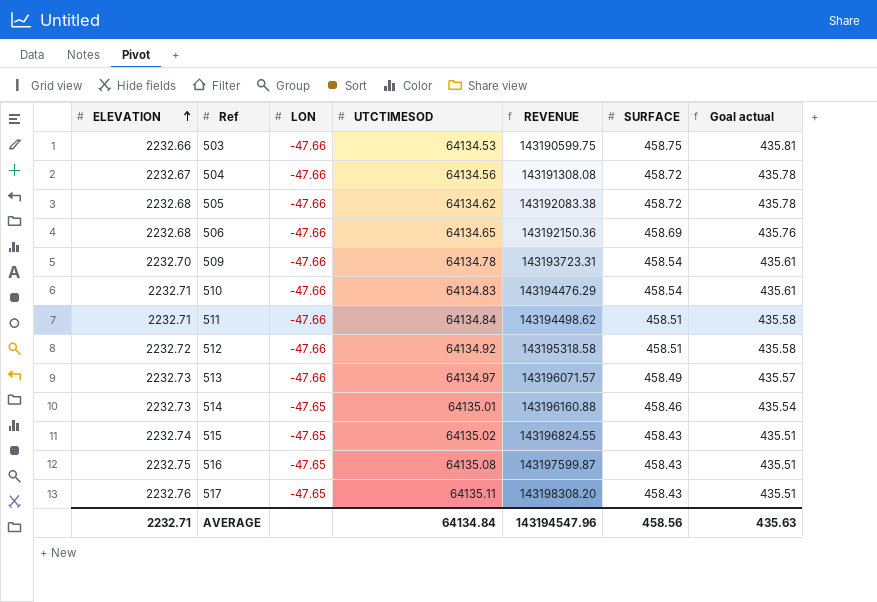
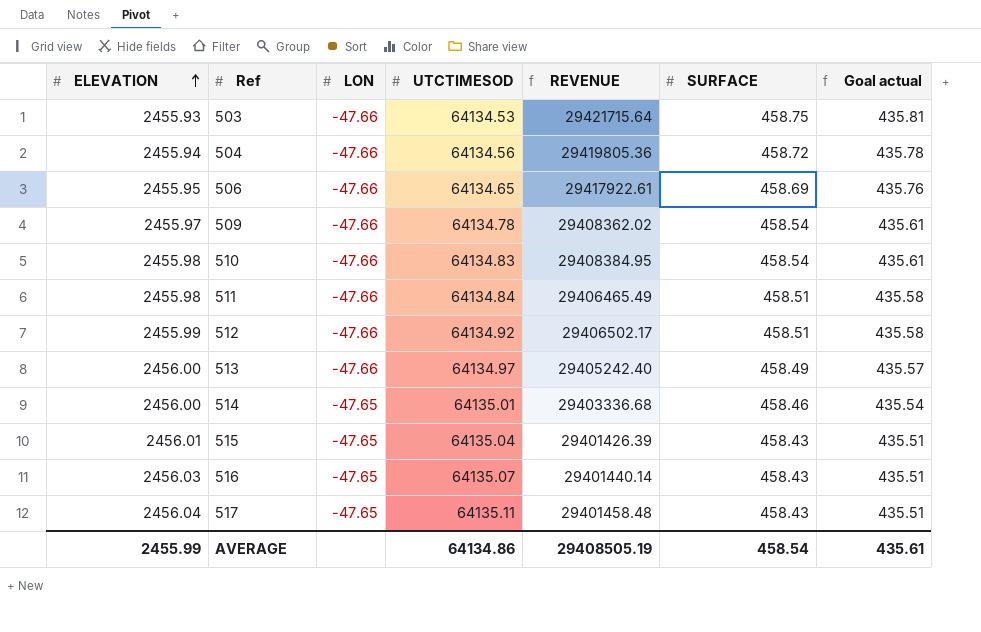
column REVENUE | formula: [ELEVATION] * [UTCTIMESOD] -> [UTCTIMESOD] * [SURFACE]
row 505: 2232.68 | -47.66 | 64134.62 | 143192083.38 | 458.72 | 435.78 -> none
503 | ELEVATION: 2232.66 -> 2455.93
504 | ELEVATION: 2232.67 -> 2455.94
506 | ELEVATION: 2232.68 -> 2455.95
509 | ELEVATION: 2232.70 -> 2455.97
510 | ELEVATION: 2232.71 -> 2455.98
511 | ELEVATION: 2232.71 -> 2455.98
512 | ELEVATION: 2232.72 -> 2455.99
513 | ELEVATION: 2232.73 -> 2456.00
514 | ELEVATION: 2232.73 -> 2456.00
515 | ELEVATION: 2232.74 -> 2456.01
515 | UTCTIMESOD: 64135.02 -> 64135.04
516 | ELEVATION: 2232.75 -> 2456.03
516 | UTCTIMESOD: 64135.08 -> 64135.07
517 | ELEVATION: 2232.76 -> 2456.04
AVERAGE | ELEVATION: 2232.71 -> 2455.99
AVERAGE | UTCTIMESOD: 64134.84 -> 64134.86
AVERAGE | REVENUE: 143194547.96 -> 29408505.19
AVERAGE | SURFACE: 458.56 -> 458.54
AVERAGE | Goal actual: 435.63 -> 435.61

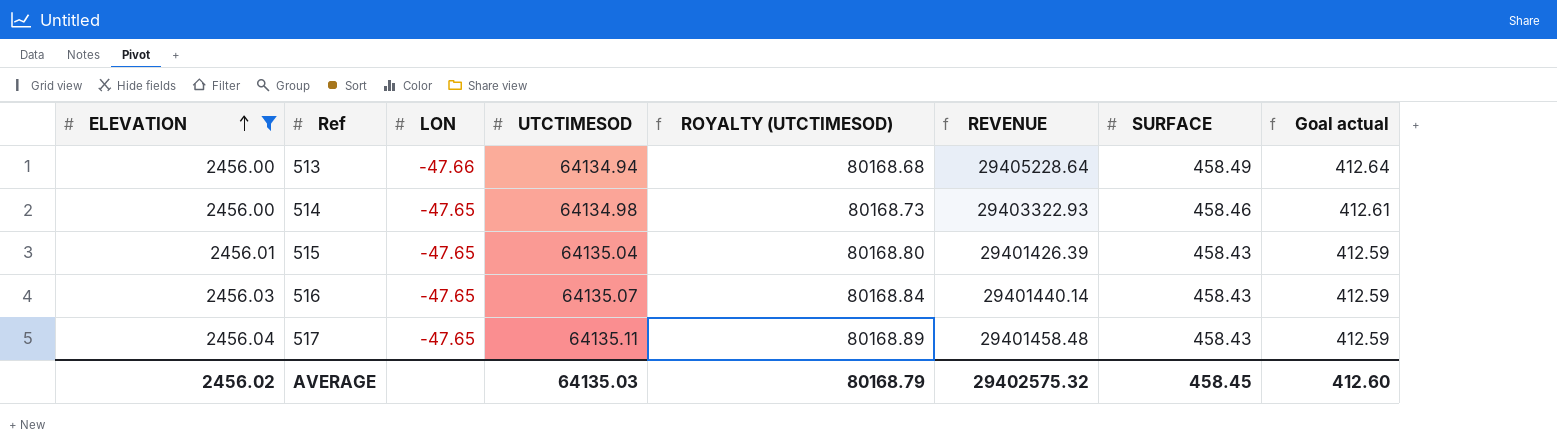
filter: none -> ELEVATION >= 2456.00
column ROYALTY (UTCTIMESOD) | formula: none -> [UTCTIMESOD] * 1.25
column Goal actual | formula: [SURFACE] * 0.95 -> [SURFACE] * 0.9
513 | UTCTIMESOD: 64134.97 -> 64134.94
513 | REVENUE: 29405242.40 -> 29405228.64
514 | UTCTIMESOD: 64135.01 -> 64134.98
514 | REVENUE: 29403336.68 -> 29403322.93
AVERAGE | ELEVATION: 2455.99 -> 2456.02
AVERAGE | UTCTIMESOD: 64134.86 -> 64135.03
AVERAGE | REVENUE: 29408505.19 -> 29402575.32
AVERAGE | SURFACE: 458.54 -> 458.45
AVERAGE | Goal actual: 435.61 -> 412.60

